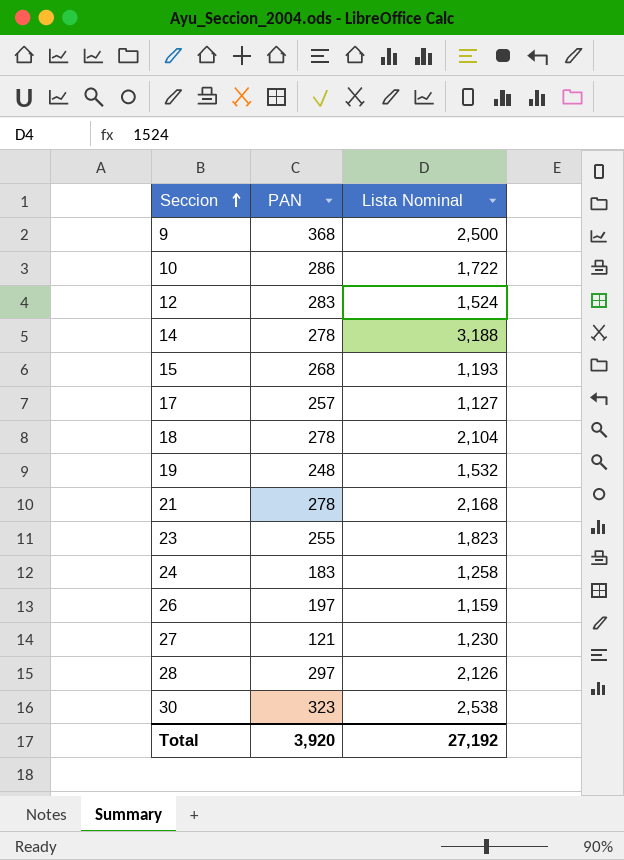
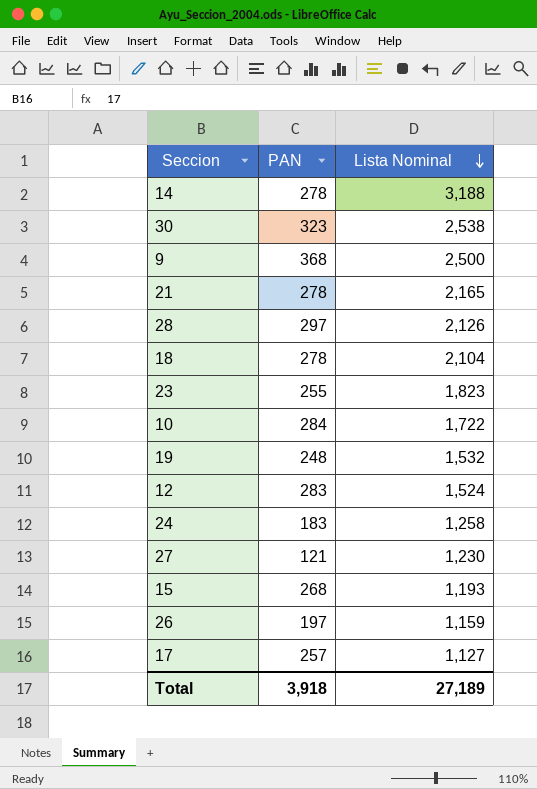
row order: Seccion ascending -> Lista Nominal descending
21 | Lista Nominal: 2,168 -> 2,165
10 | PAN: 286 -> 284
Total | PAN: 3,920 -> 3,918
Total | Lista Nominal: 27,192 -> 27,189

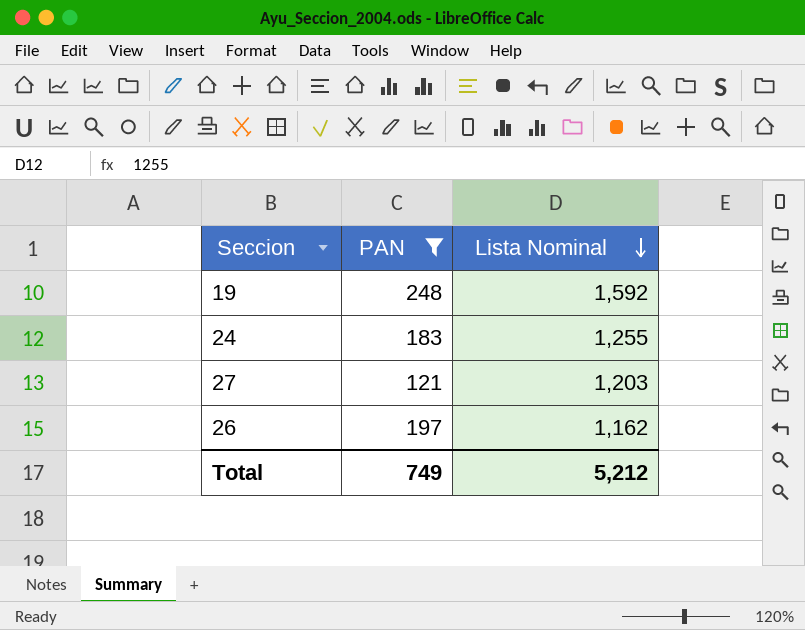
filter: none -> PAN <= 248
19 | Lista Nominal: 1,532 -> 1,592
24 | Lista Nominal: 1,258 -> 1,255
27 | Lista Nominal: 1,230 -> 1,203
26 | Lista Nominal: 1,159 -> 1,162
Total | PAN: 3,918 -> 749
Total | Lista Nominal: 27,189 -> 5,212

